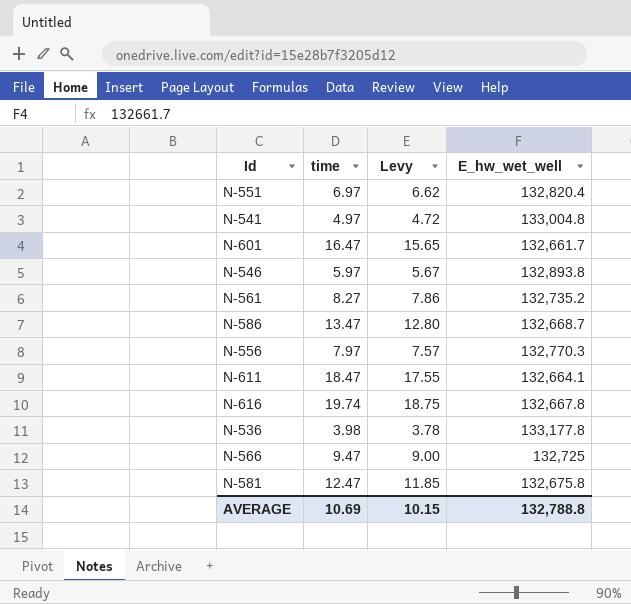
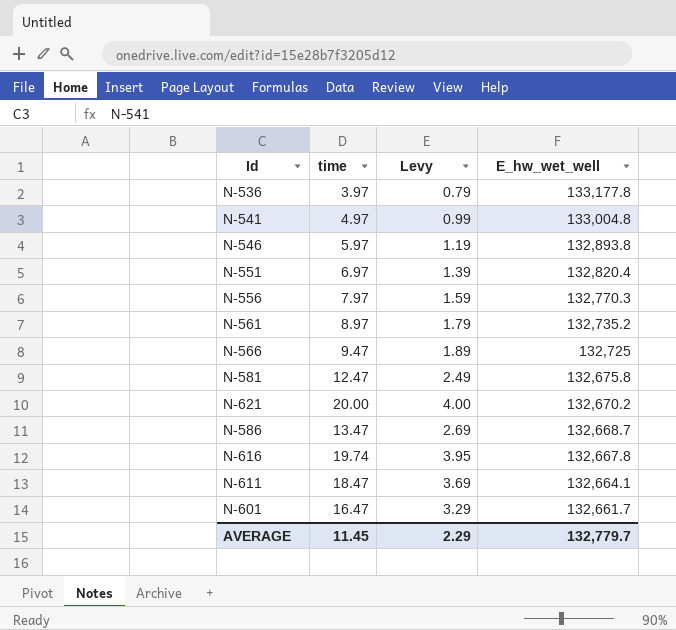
row order: none -> E_hw_wet_well descending
column Levy | formula: [time] * 0.95 -> [time] * 0.2
N-536 | time: 3.98 -> 3.97
N-561 | time: 8.27 -> 8.97
row N-621: none -> 20.00 | 4.00 | 132,670.2
AVERAGE | time: 10.69 -> 11.45
AVERAGE | Levy: 10.15 -> 2.29
AVERAGE | E_hw_wet_well: 132,788.8 -> 132,779.7

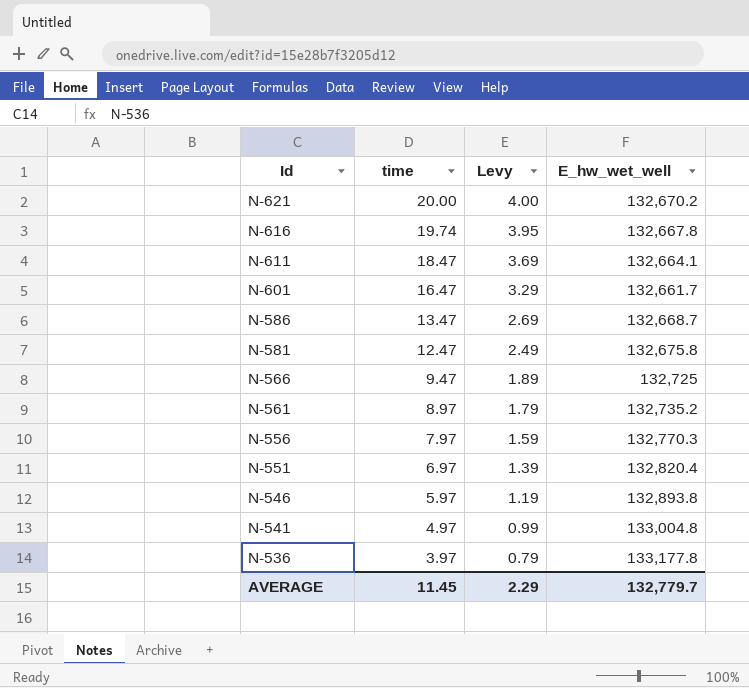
row order: E_hw_wet_well descending -> Id descending

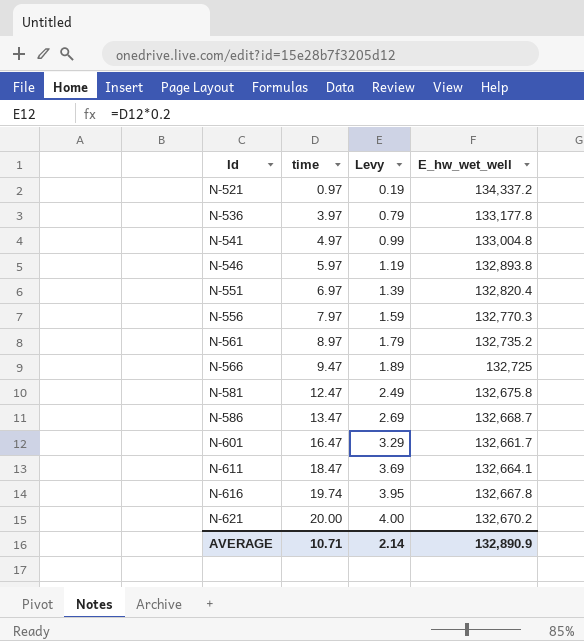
row order: Id descending -> Id ascending
row N-521: none -> 0.97 | 0.19 | 134,337.2
AVERAGE | time: 11.45 -> 10.71
AVERAGE | Levy: 2.29 -> 2.14
AVERAGE | E_hw_wet_well: 132,779.7 -> 132,890.9

